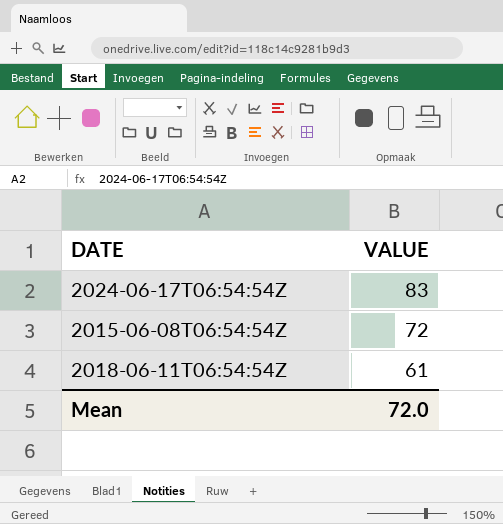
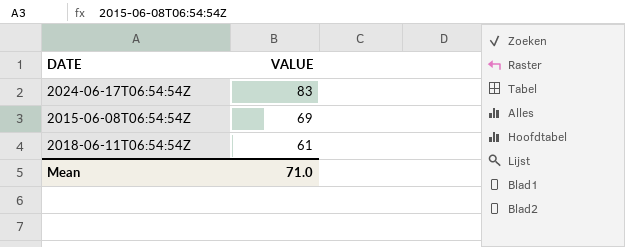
2015-06-08T06:54:54Z | VALUE: 72 -> 69
Mean | VALUE: 72.0 -> 71.0

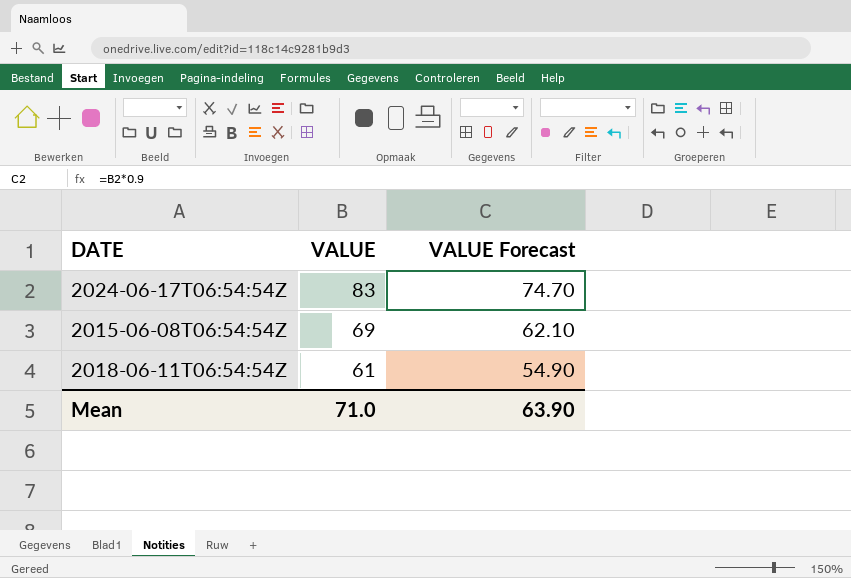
column VALUE Forecast | formula: none -> [VALUE] * 0.9

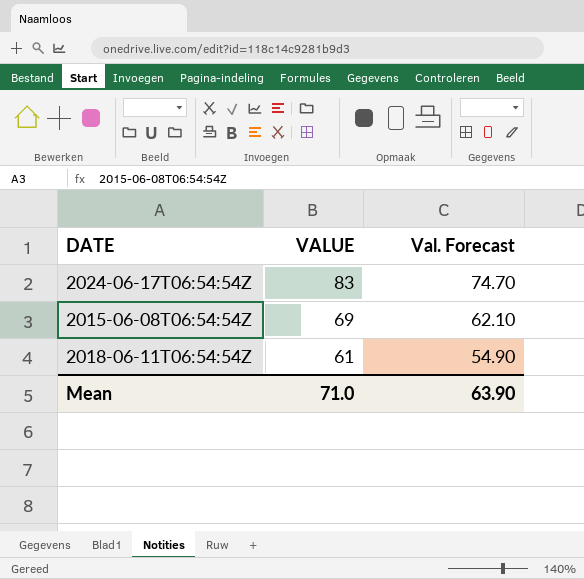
column name: VALUE Forecast -> Val. Forecast

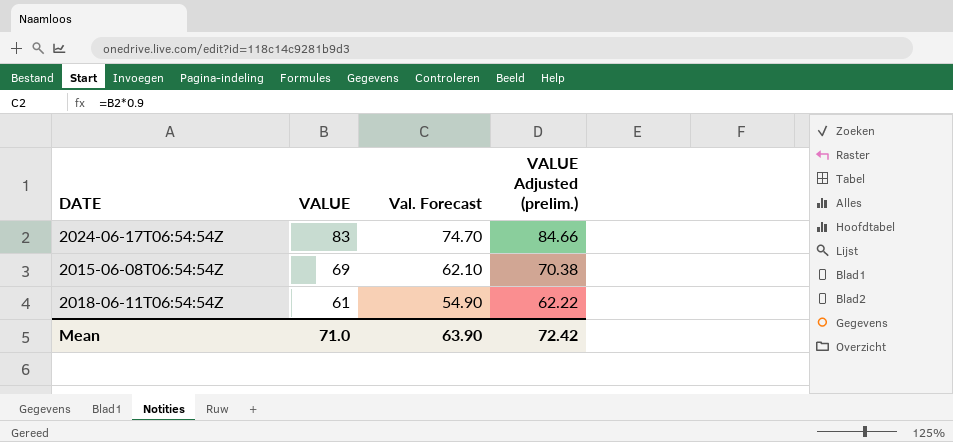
column VALUE Adjusted (prelim.) | formula: none -> [VALUE] * 1.02

